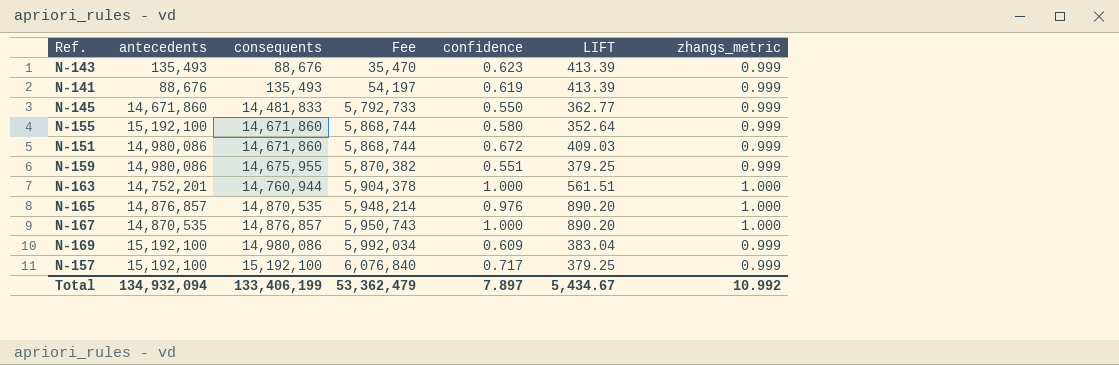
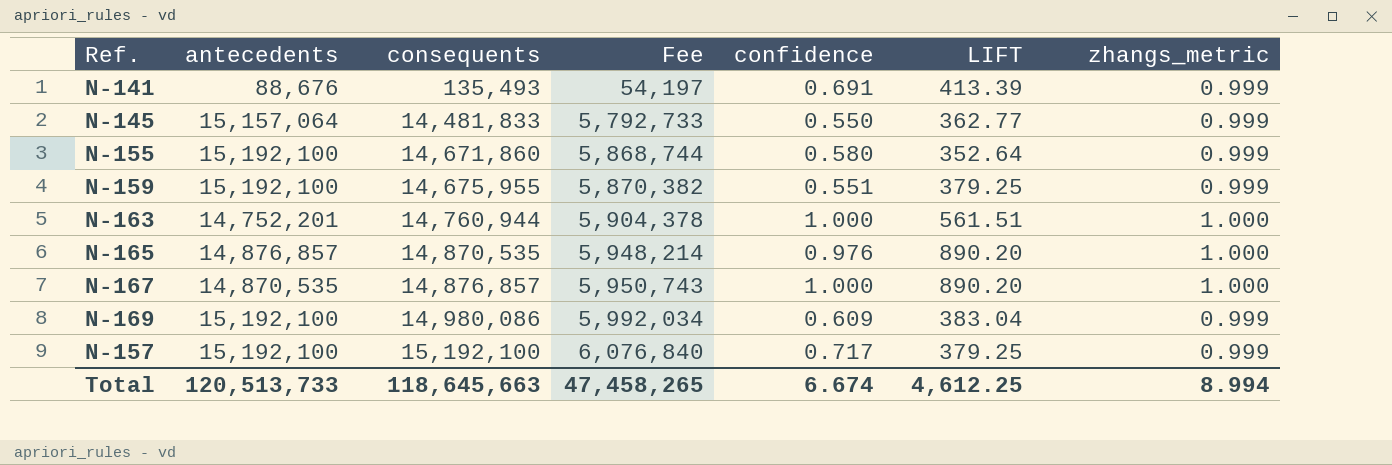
row N-143: 135,493 | 88,676 | 35,470 | 0.623 | 413.39 | 0.999 -> none
row N-151: 14,980,086 | 14,671,860 | 5,868,744 | 0.672 | 409.03 | 0.999 -> none
N-141 | confidence: 0.619 -> 0.691
N-145 | antecedents: 14,671,860 -> 15,157,064
N-159 | antecedents: 14,980,086 -> 15,192,100
Total | antecedents: 134,932,094 -> 120,513,733
Total | consequents: 133,406,199 -> 118,645,663
Total | Fee: 53,362,479 -> 47,458,265
Total | confidence: 7.897 -> 6.674
Total | LIFT: 5,434.67 -> 4,612.25
Total | zhangs_metric: 10.992 -> 8.994

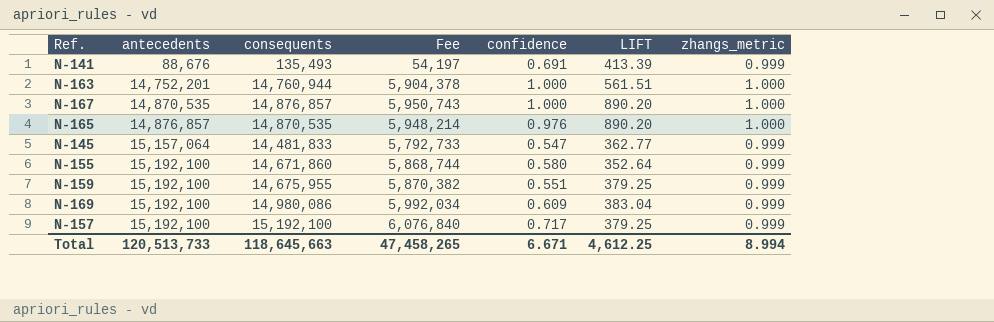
row order: consequents ascending -> antecedents ascending
N-145 | confidence: 0.550 -> 0.547
Total | confidence: 6.674 -> 6.671

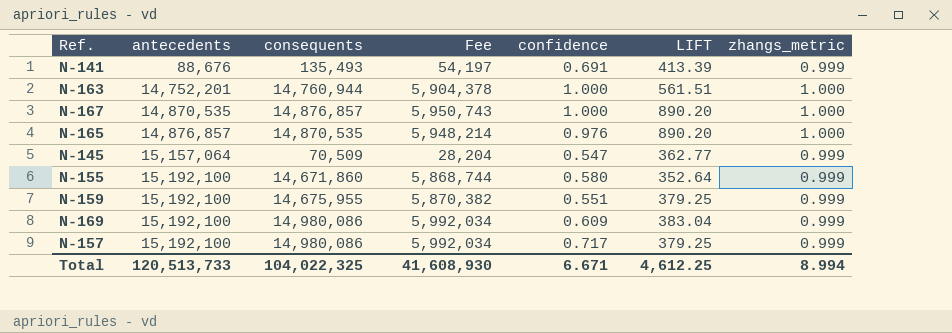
N-145 | consequents: 14,481,833 -> 70,509
N-145 | Fee: 5,792,733 -> 28,204
N-157 | consequents: 15,192,100 -> 14,980,086
N-157 | Fee: 6,076,840 -> 5,992,034
Total | consequents: 118,645,663 -> 104,022,325
Total | Fee: 47,458,265 -> 41,608,930

